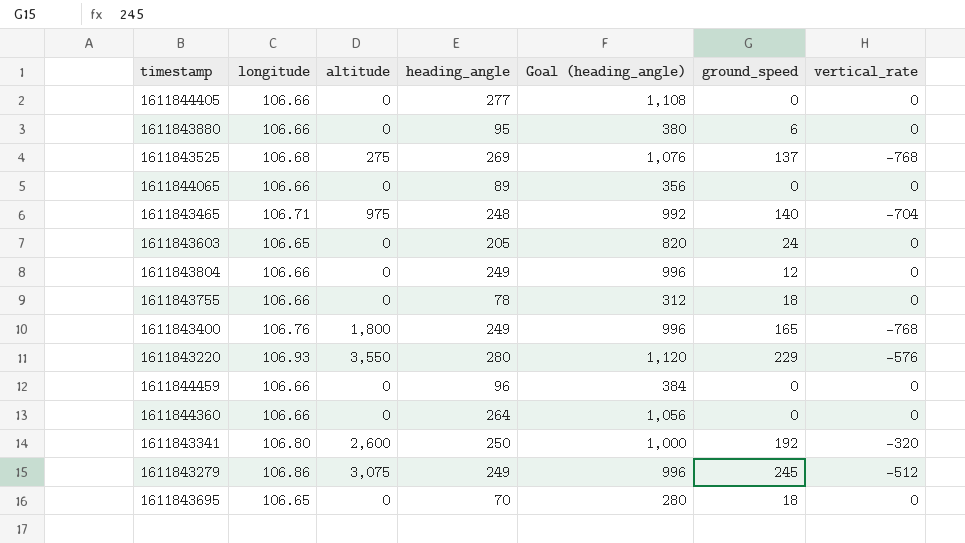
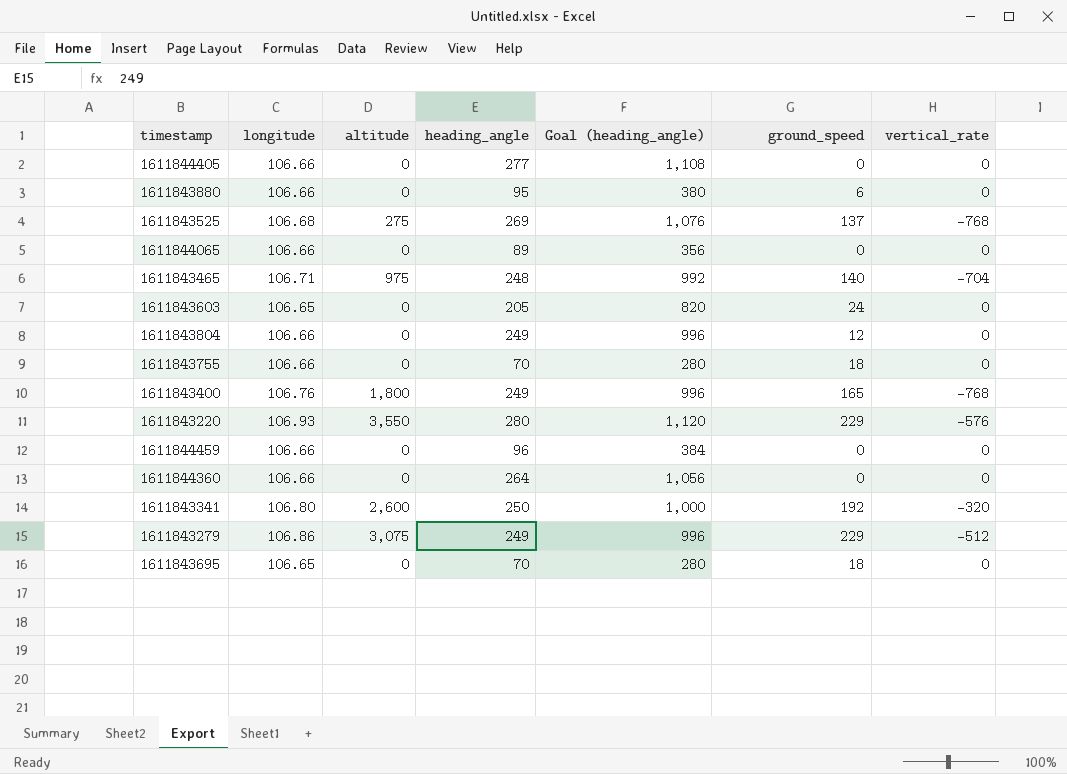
1611843755 | heading_angle: 78 -> 70
1611843755 | Goal (heading_angle): 312 -> 280
1611843279 | ground_speed: 245 -> 229

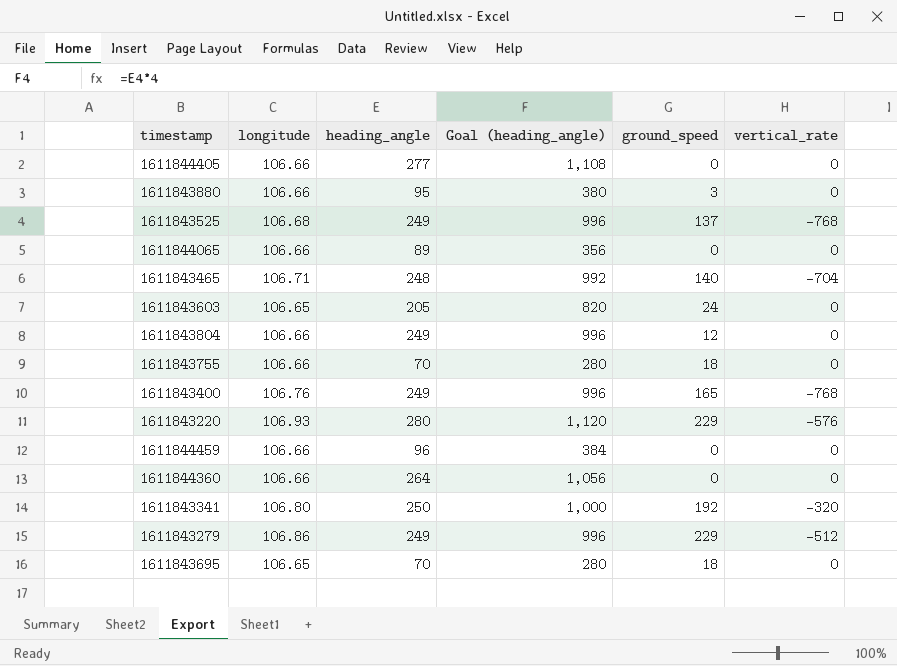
column altitude | position: 3 -> none
1611843880 | ground_speed: 6 -> 3
1611843525 | heading_angle: 269 -> 249
1611843525 | Goal (heading_angle): 1,076 -> 996

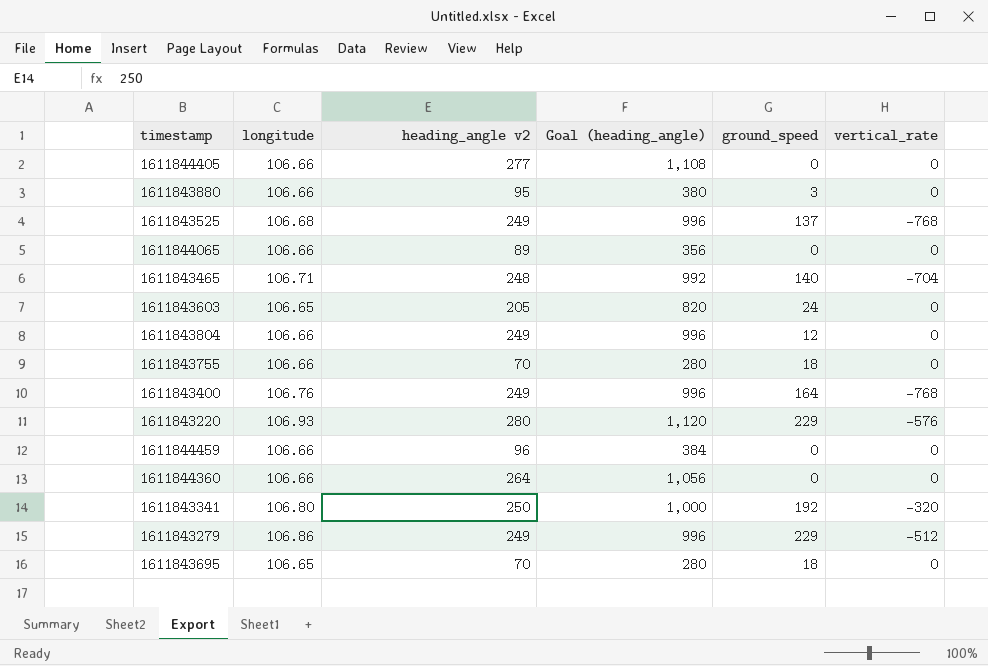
column name: heading_angle -> heading_angle v2
1611843400 | ground_speed: 165 -> 164

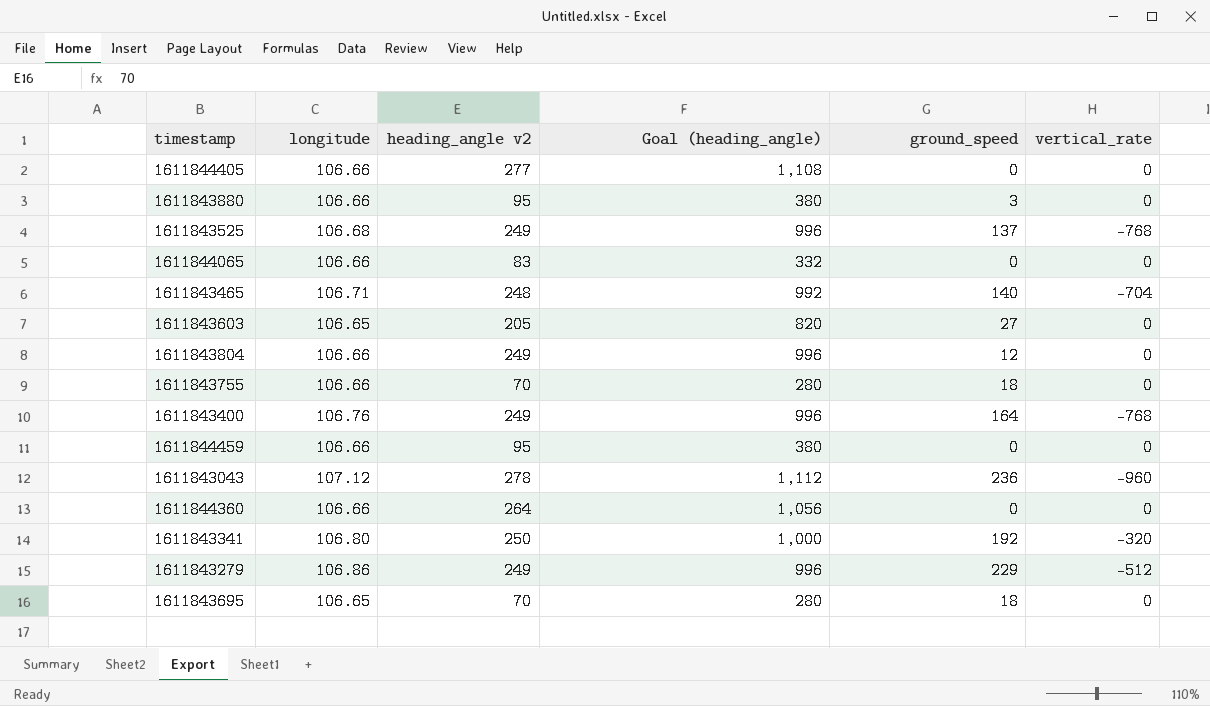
row 1611843220: 106.93 | 280 | 1,120 | 229 | -576 -> none
1611844065 | heading_angle v2: 89 -> 83
1611844065 | Goal (heading_angle): 356 -> 332
1611843603 | ground_speed: 24 -> 27
1611844459 | heading_angle v2: 96 -> 95
1611844459 | Goal (heading_angle): 384 -> 380
row 1611843043: none -> 107.12 | 278 | 1,112 | 236 | -960

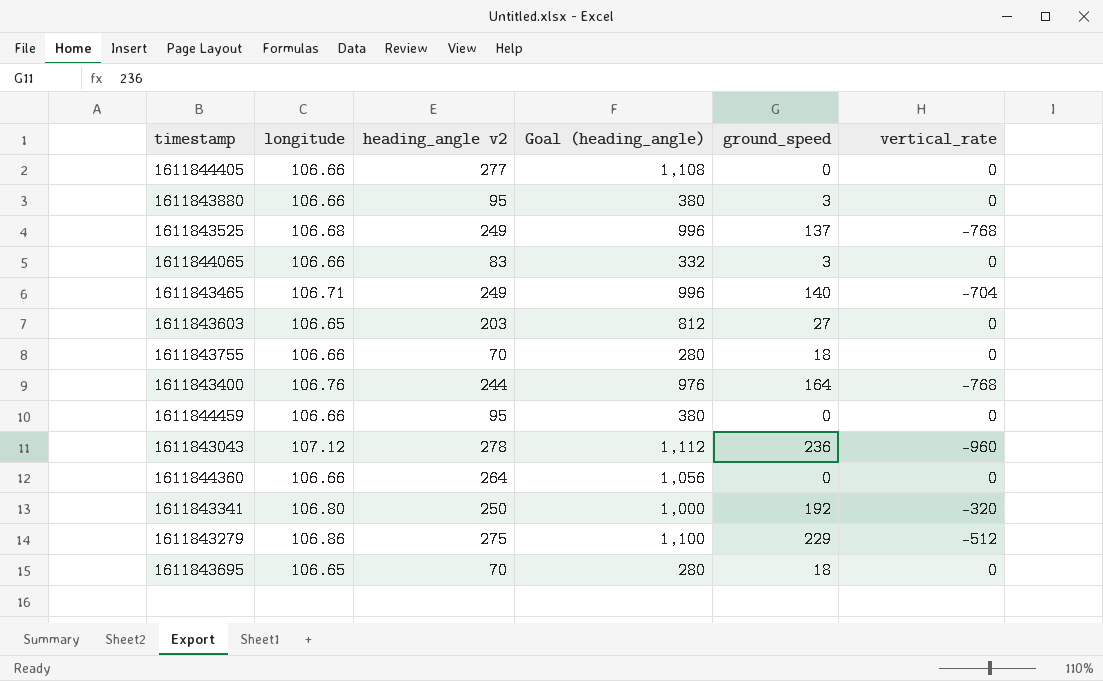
row 1611843804: 106.66 | 249 | 996 | 12 | 0 -> none
1611844065 | ground_speed: 0 -> 3
1611843465 | heading_angle v2: 248 -> 249
1611843465 | Goal (heading_angle): 992 -> 996
1611843603 | heading_angle v2: 205 -> 203
1611843603 | Goal (heading_angle): 820 -> 812
1611843400 | heading_angle v2: 249 -> 244
1611843400 | Goal (heading_angle): 996 -> 976
1611843279 | heading_angle v2: 249 -> 275
1611843279 | Goal (heading_angle): 996 -> 1,100

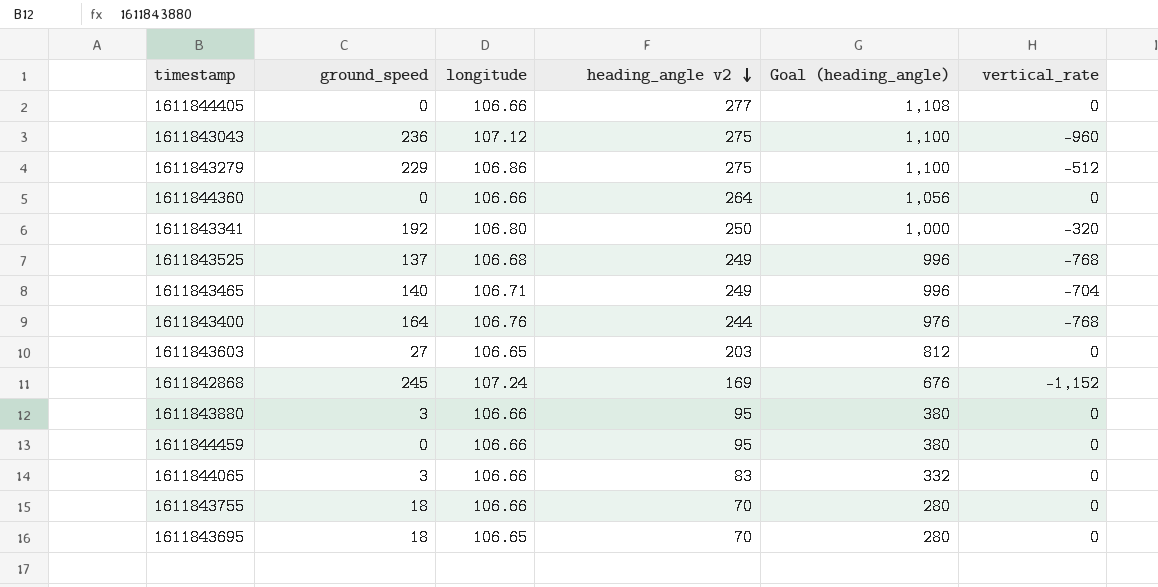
row order: none -> heading_angle v2 descending
column ground_speed | position: 5 -> 2
1611843043 | heading_angle v2: 278 -> 275
1611843043 | Goal (heading_angle): 1,112 -> 1,100
row 1611842868: none -> 245 | 107.24 | 169 | 676 | -1,152

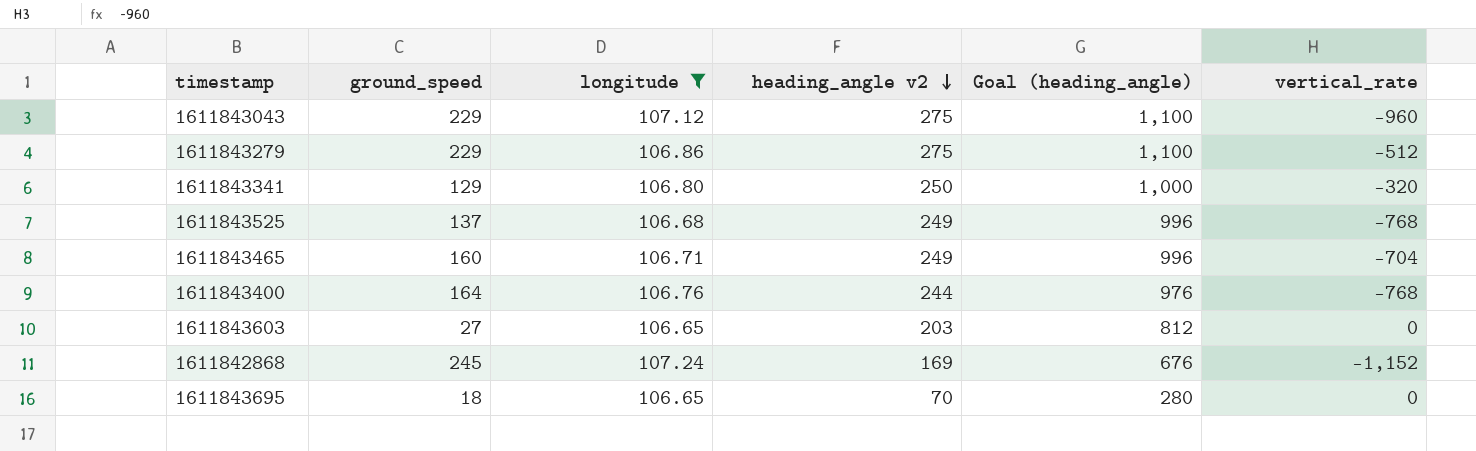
filter: none -> longitude != 106.66
1611843043 | ground_speed: 236 -> 229
1611843341 | ground_speed: 192 -> 129
1611843465 | ground_speed: 140 -> 160

